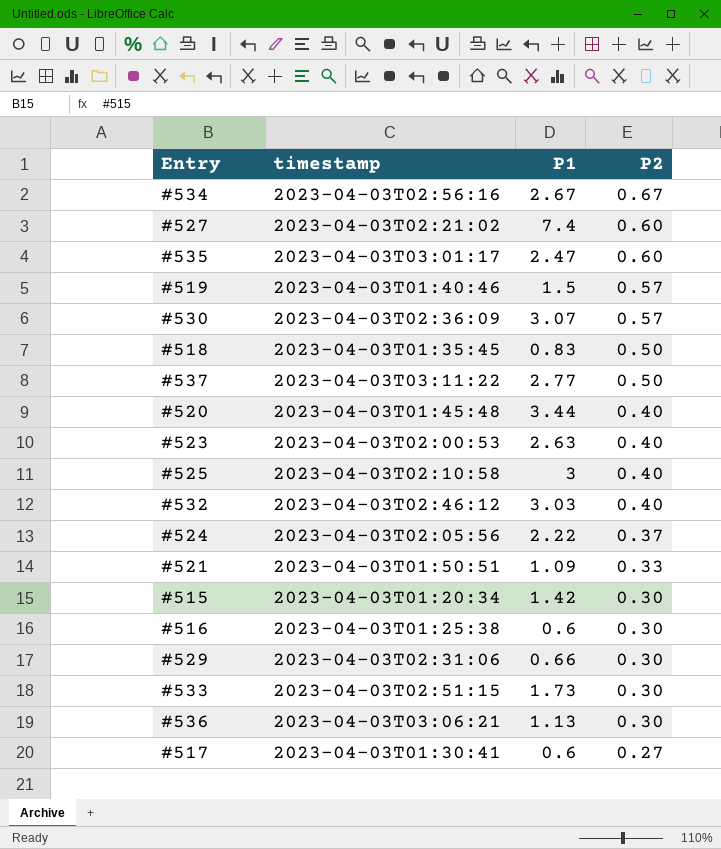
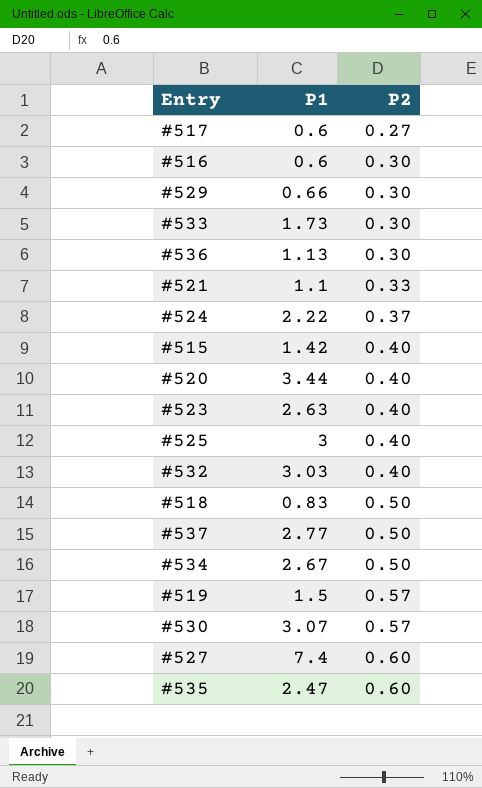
row order: P2 descending -> P2 ascending
column timestamp | position: 2 -> none
#521 | P1: 1.09 -> 1.1
#515 | P2: 0.30 -> 0.40
#534 | P2: 0.67 -> 0.50

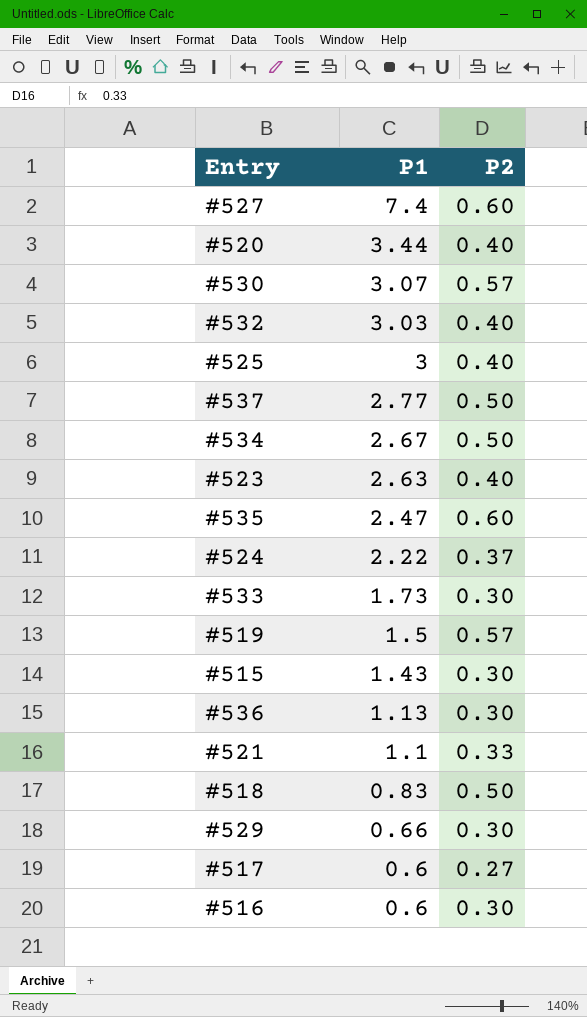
row order: P2 ascending -> P1 descending
#515 | P1: 1.42 -> 1.43
#515 | P2: 0.40 -> 0.30

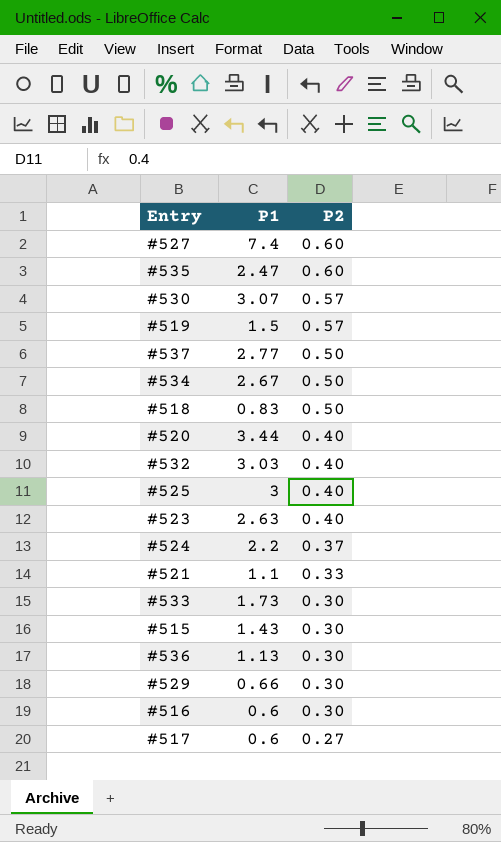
row order: P1 descending -> P2 descending
#524 | P1: 2.22 -> 2.2

